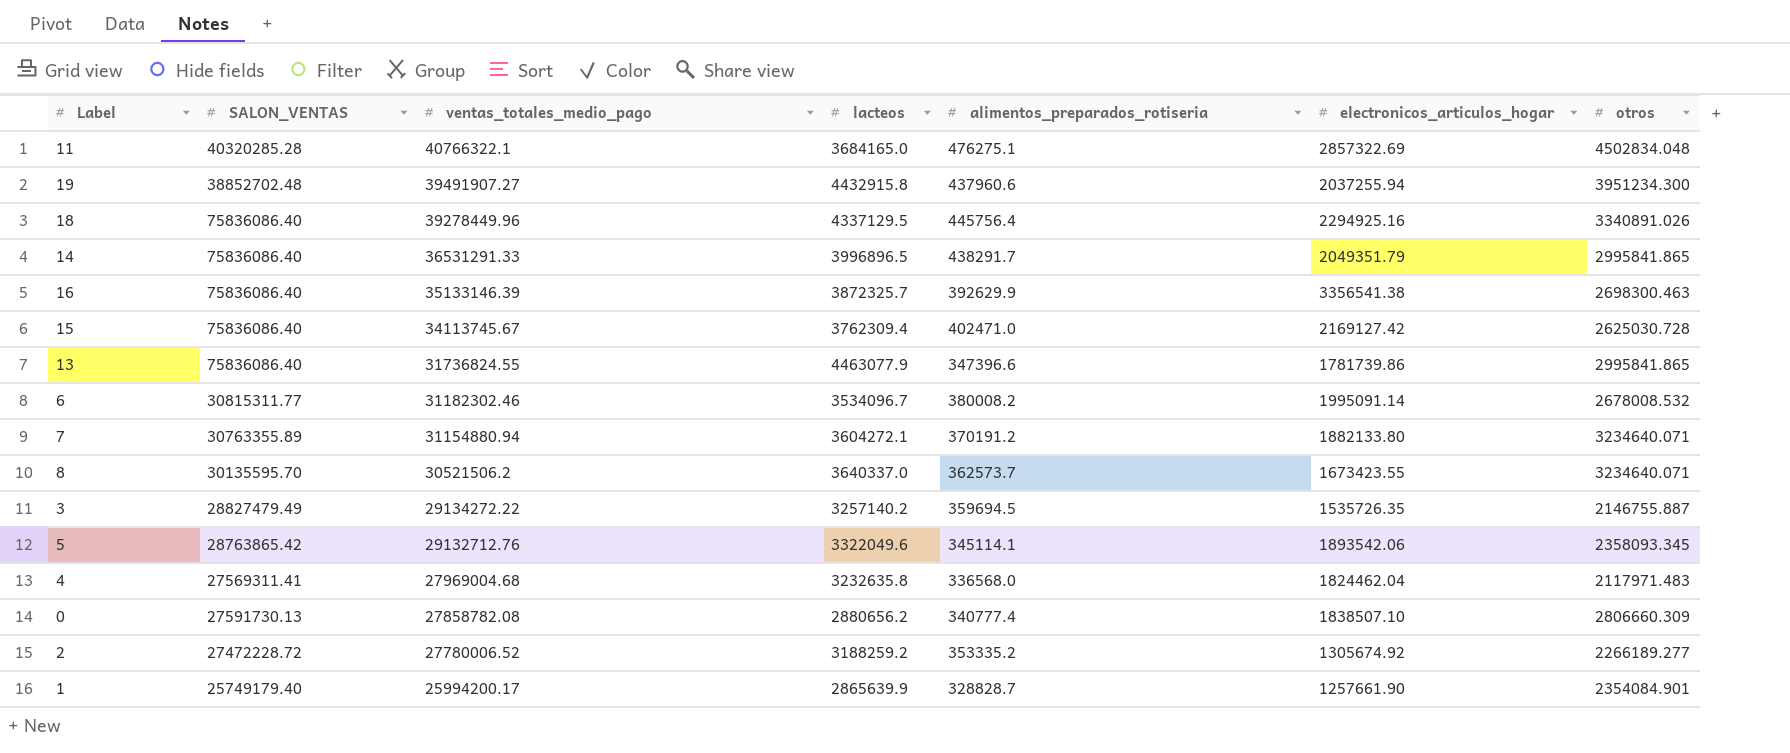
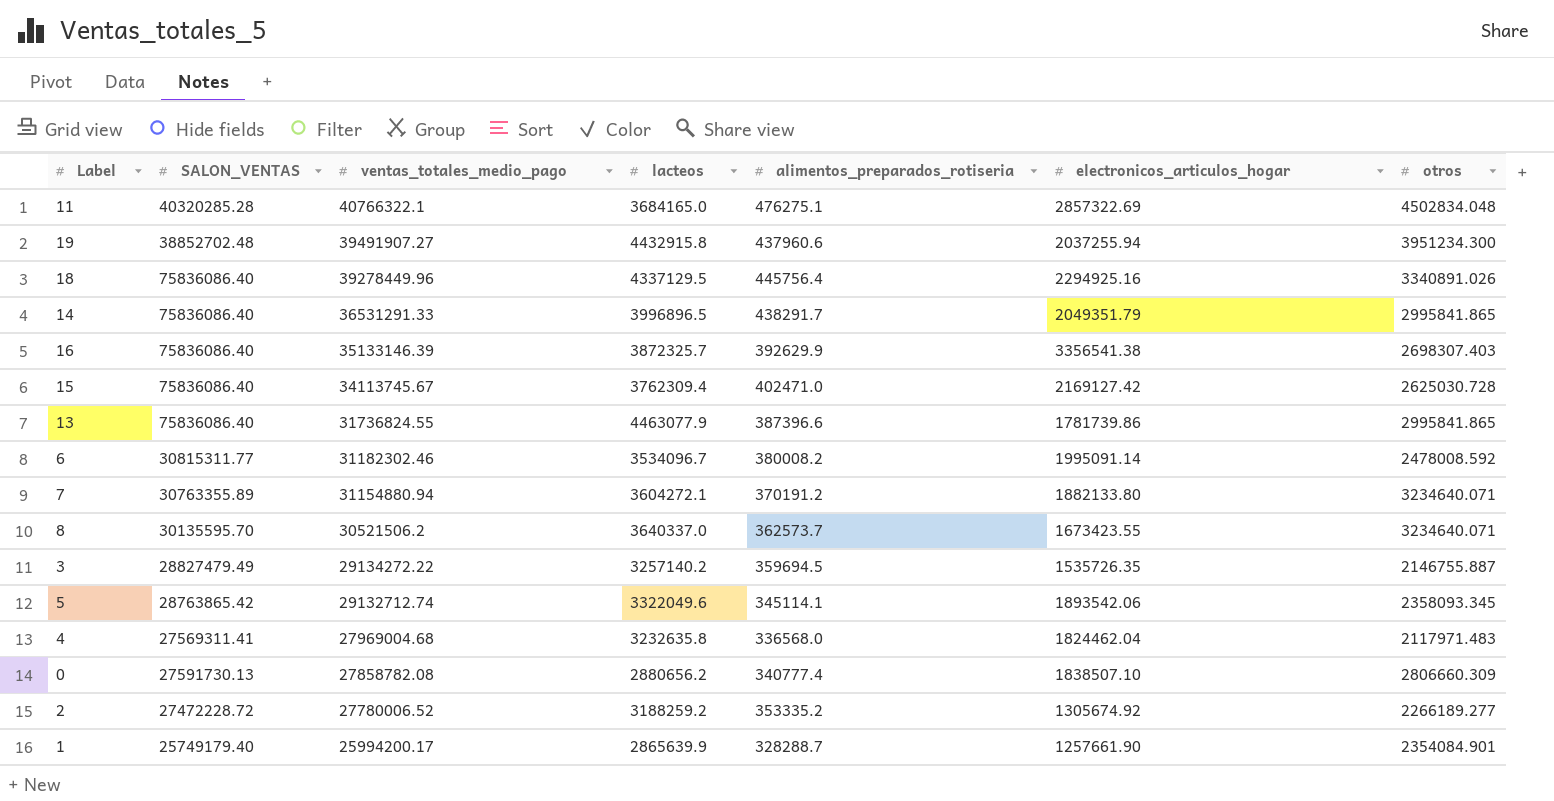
16 | otros: 2698300.463 -> 2698307.403
13 | alimentos_preparados_rotiseria: 347396.6 -> 387396.6
6 | otros: 2678008.532 -> 2478008.592
5 | ventas_totales_medio_pago: 29132712.76 -> 29132712.74
1 | alimentos_preparados_rotiseria: 328828.7 -> 328288.7

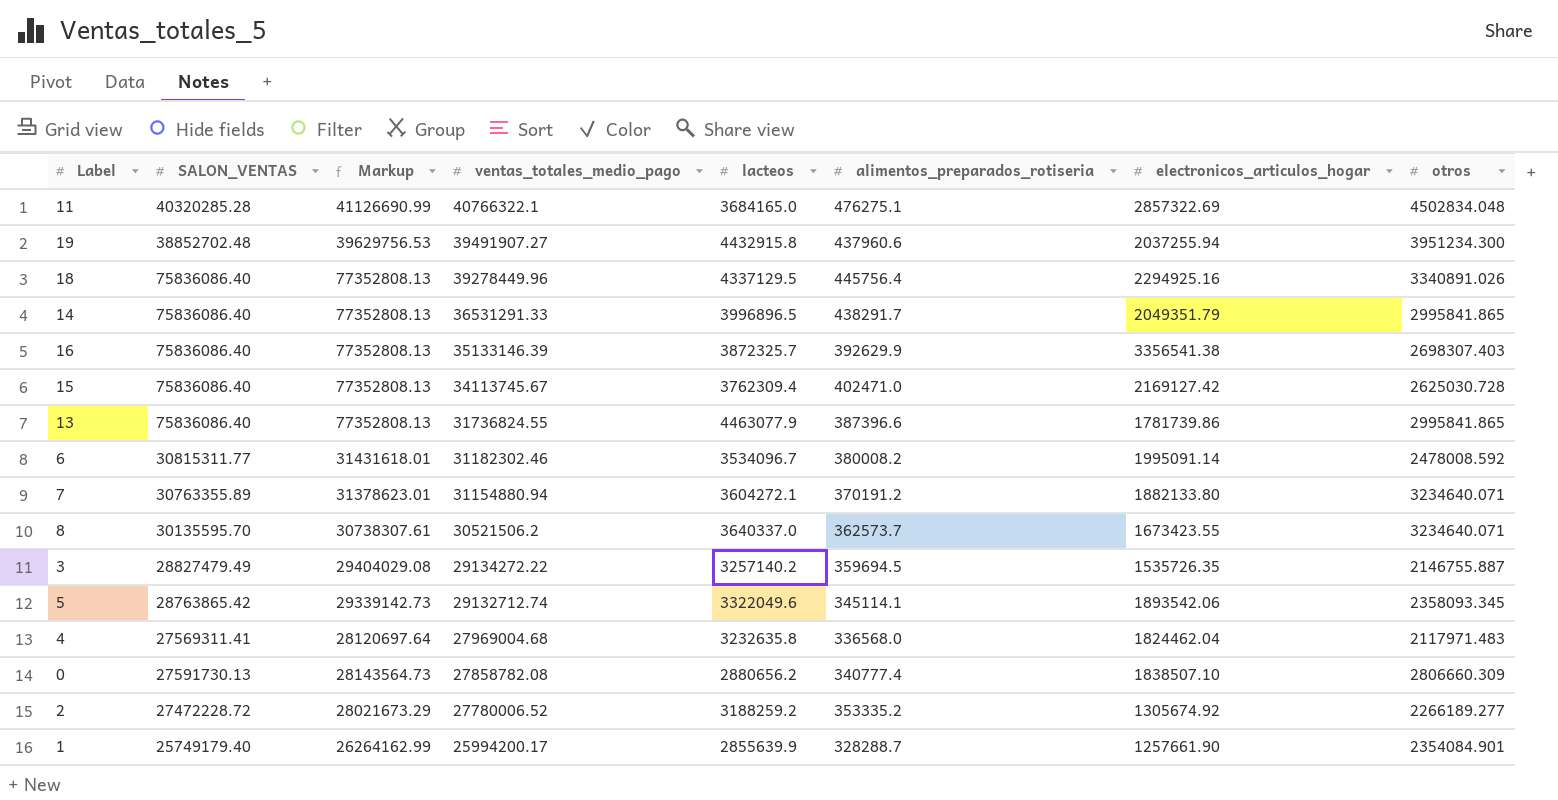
column Markup | formula: none -> [SALON_VENTAS] * 1.02
1 | lacteos: 2865639.9 -> 2855639.9

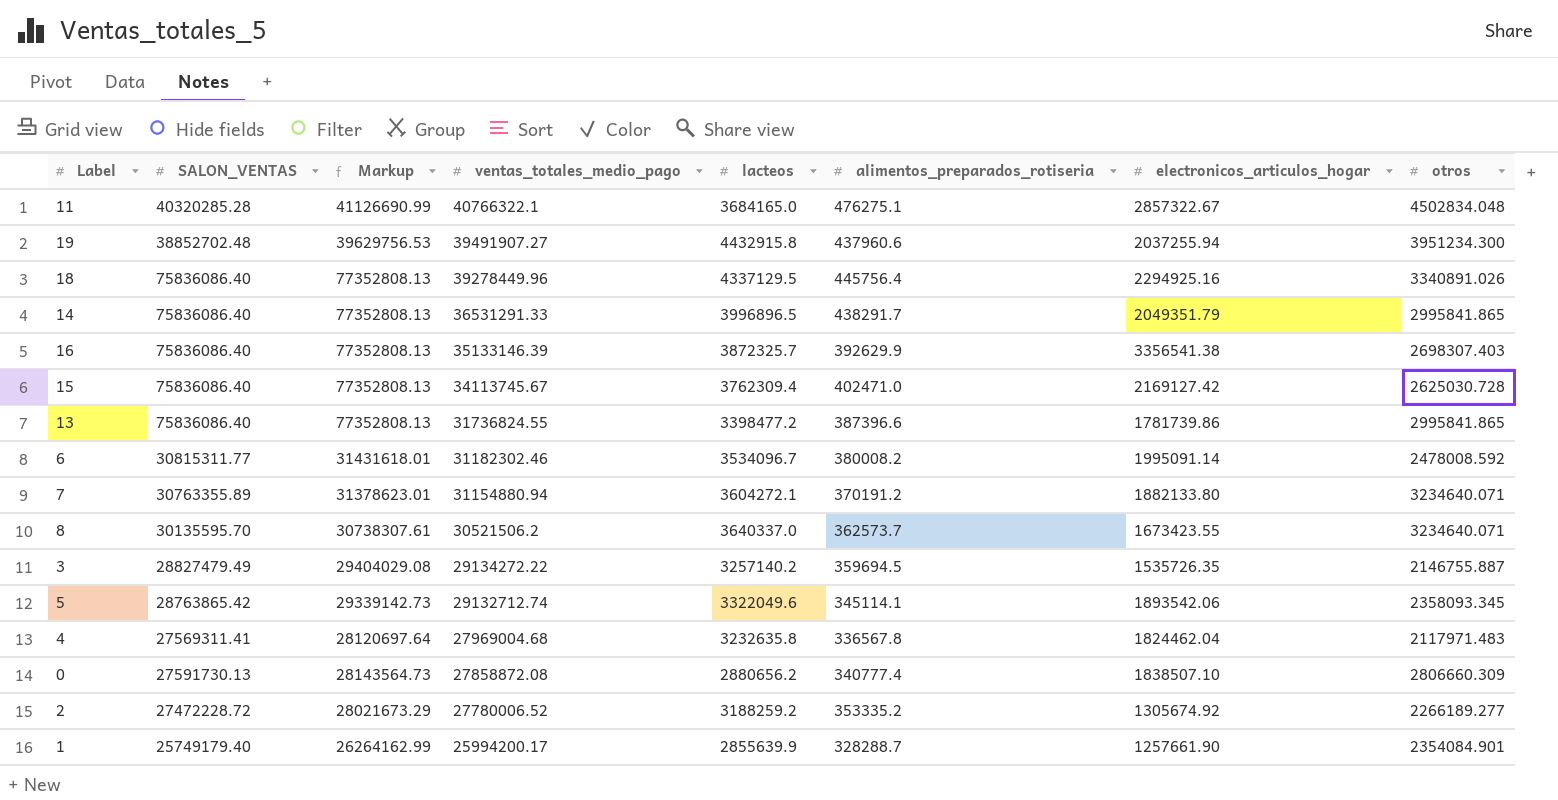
11 | electronicos_articulos_hogar: 2857322.69 -> 2857322.67
13 | lacteos: 4463077.9 -> 3398477.2
4 | alimentos_preparados_rotiseria: 336568.0 -> 336567.8
0 | ventas_totales_medio_pago: 27858782.08 -> 27858872.08

